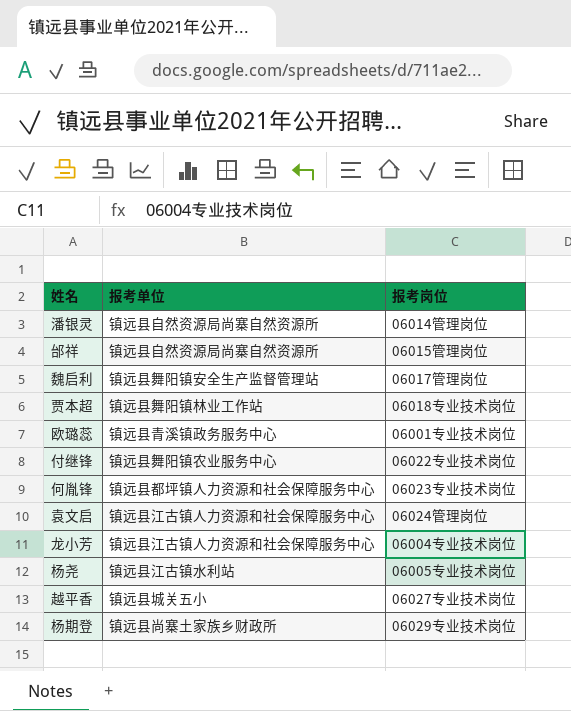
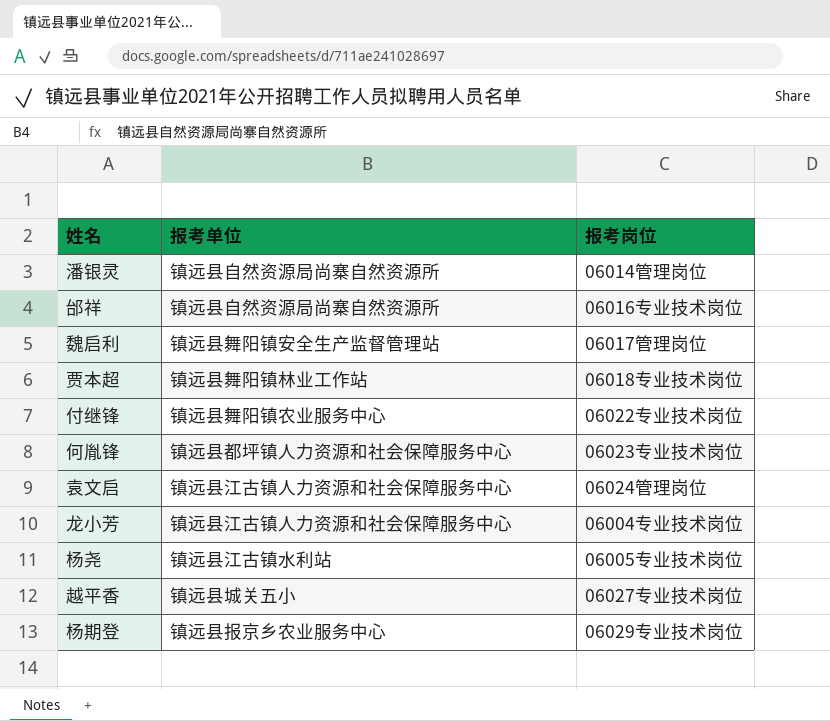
row 欧璐蕊: 镇远县青溪镇政务服务中心 | 06001专业技术岗位 -> none
邰祥 | 报考岗位: 06015管理岗位 -> 06016专业技术岗位
杨期登 | 报考单位: 镇远县尚寨土家族乡财政所 -> 镇远县报京乡农业服务中心

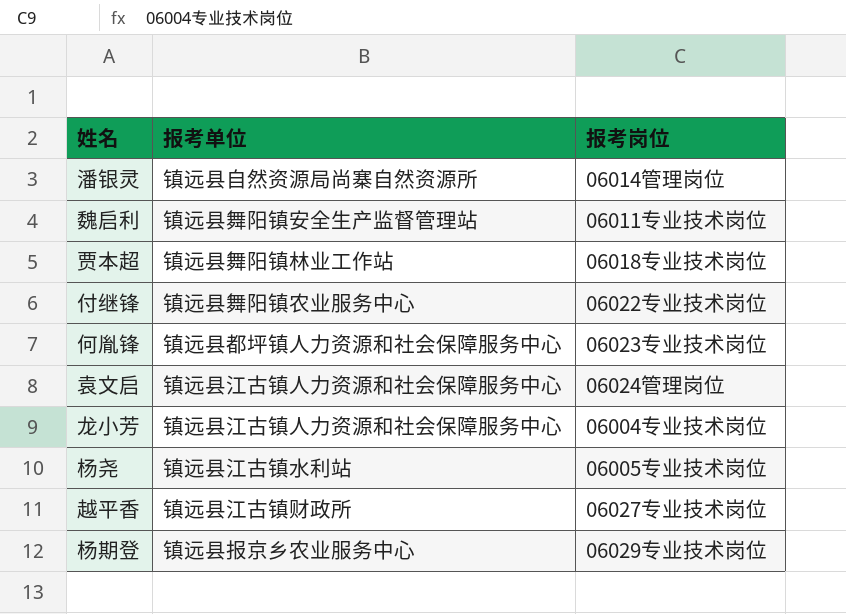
row 邰祥: 镇远县自然资源局尚寨自然资源所 | 06016专业技术岗位 -> none
魏启利 | 报考岗位: 06017管理岗位 -> 06011专业技术岗位
越平香 | 报考单位: 镇远县城关五小 -> 镇远县江古镇财政所

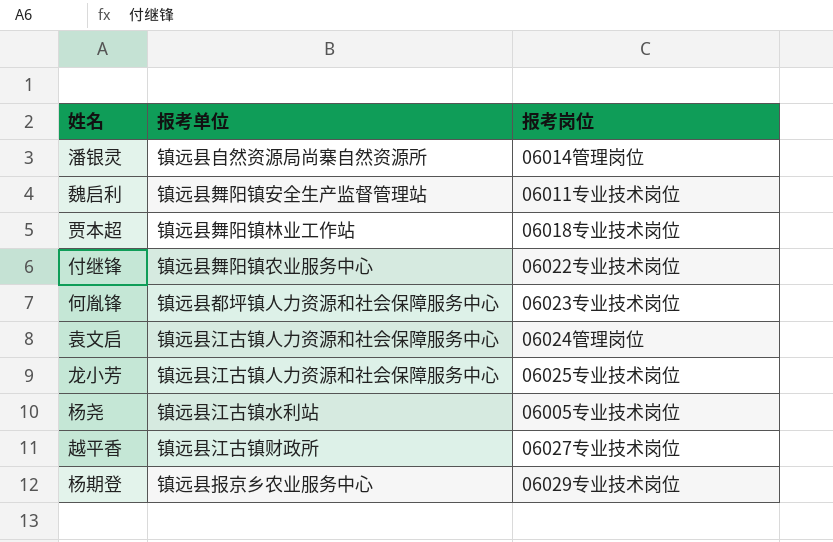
龙小芳 | 报考岗位: 06004专业技术岗位 -> 06025专业技术岗位

